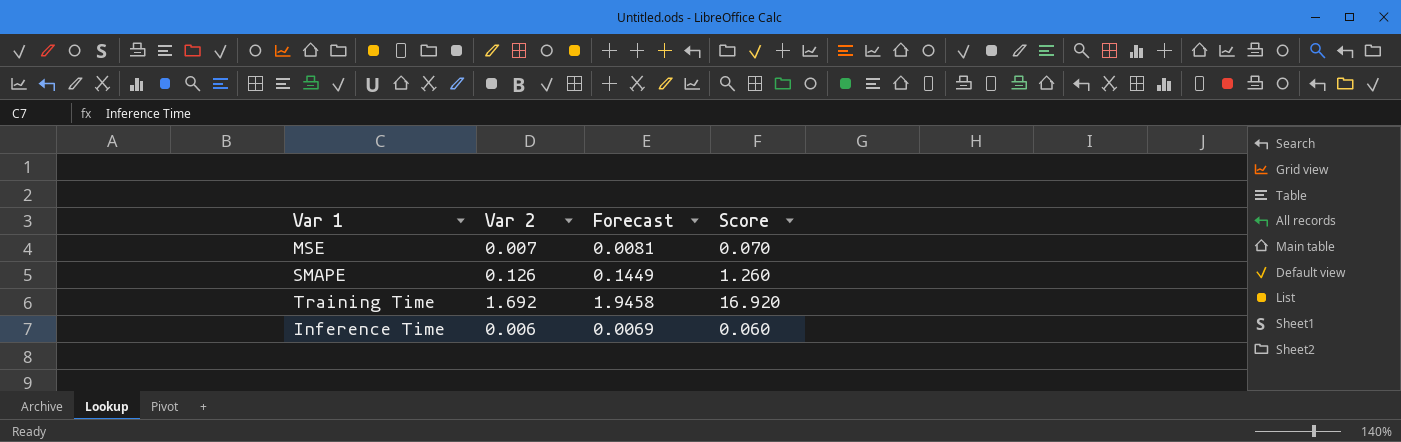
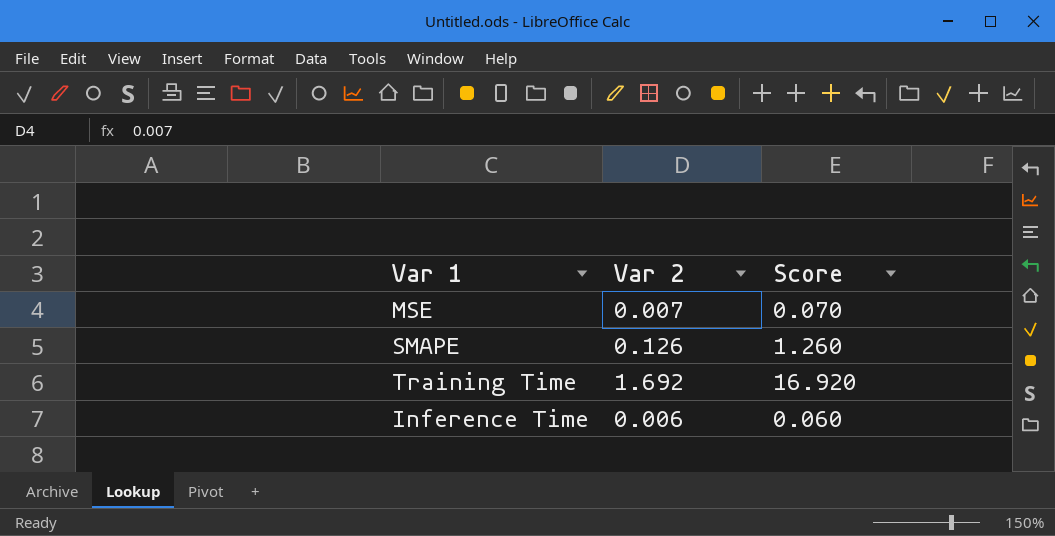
column Forecast | formula: [Var 2] * 1.15 -> none

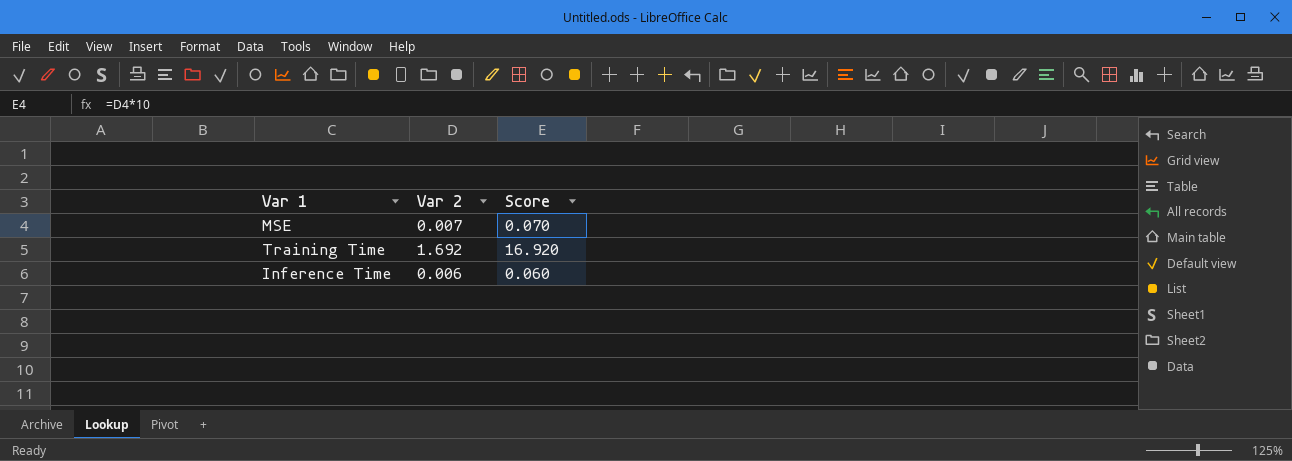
row SMAPE: 0.126 | 1.260 -> none

